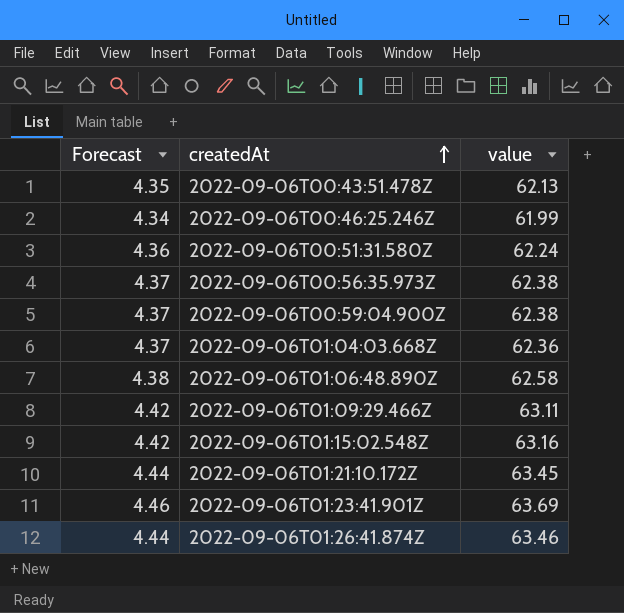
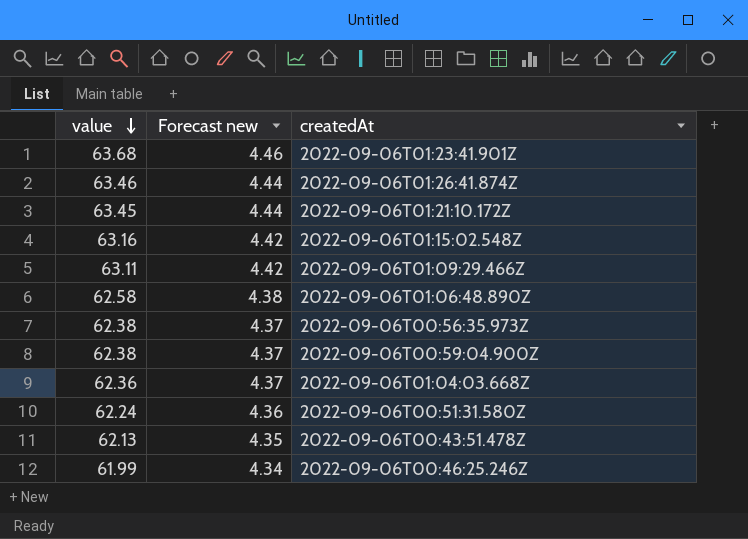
row order: createdAt ascending -> value descending
column value | position: 3 -> 1
column name: Forecast -> Forecast new
2022-09-06T01:23:41.901Z | value: 63.69 -> 63.68

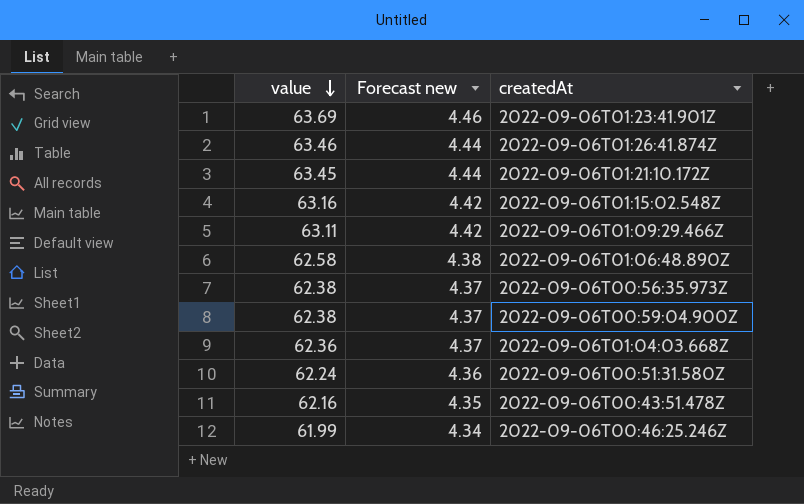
2022-09-06T01:23:41.901Z | value: 63.68 -> 63.69
2022-09-06T00:43:51.478Z | value: 62.13 -> 62.16

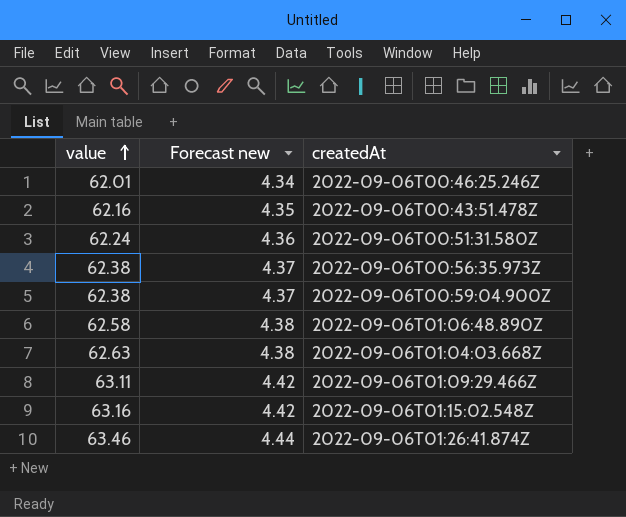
row order: value descending -> value ascending
row 2022-09-06T01:23:41.901Z: 63.69 | 4.46 -> none
row 2022-09-06T01:21:10.172Z: 63.45 | 4.44 -> none
2022-09-06T00:46:25.246Z | value: 61.99 -> 62.01
2022-09-06T01:04:03.668Z | value: 62.36 -> 62.63
2022-09-06T01:04:03.668Z | Forecast new: 4.37 -> 4.38

